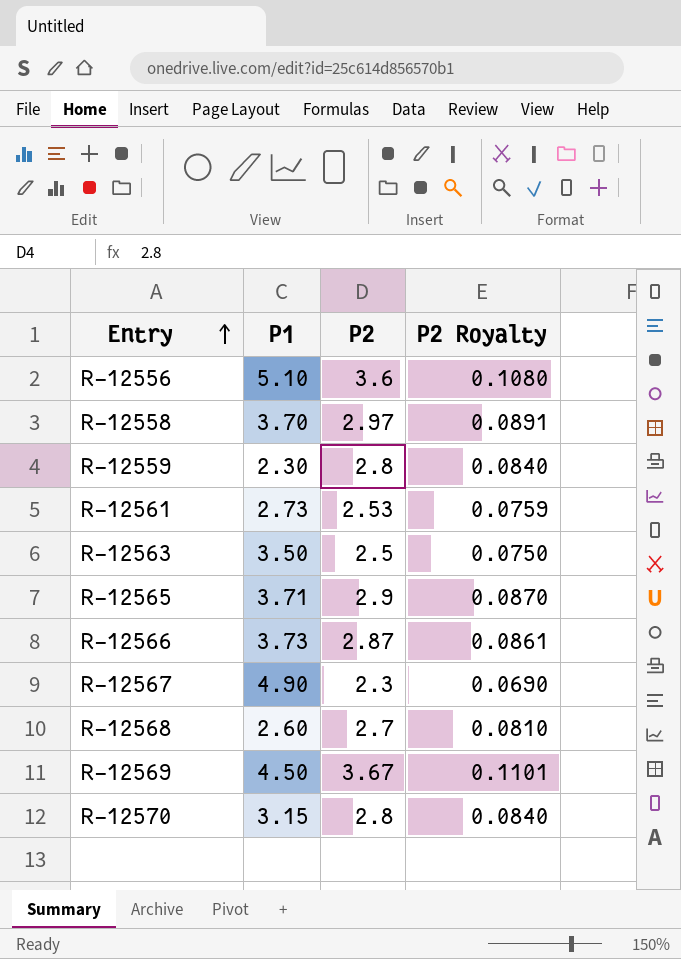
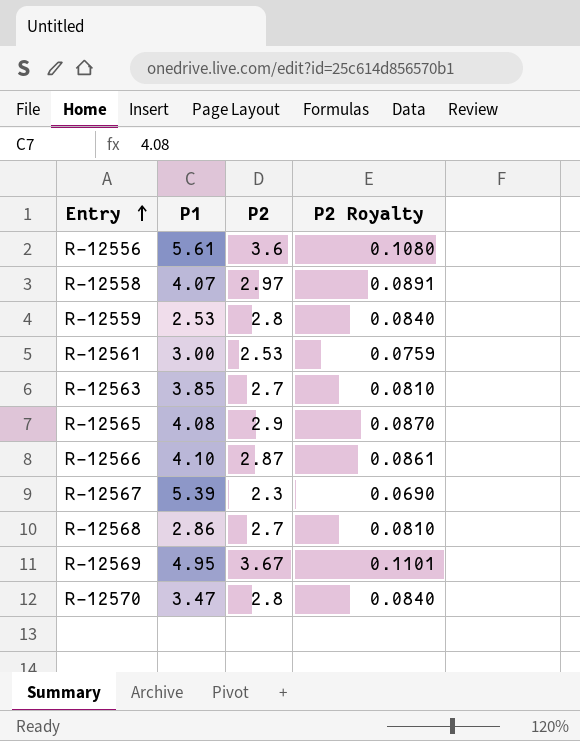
R-12556 | P1: 5.10 -> 5.61
R-12558 | P1: 3.70 -> 4.07
R-12559 | P1: 2.30 -> 2.53
R-12561 | P1: 2.73 -> 3.00
R-12563 | P1: 3.50 -> 3.85
R-12563 | P2: 2.5 -> 2.7
R-12563 | P2 Royalty: 0.0750 -> 0.0810
R-12565 | P1: 3.71 -> 4.08
R-12566 | P1: 3.73 -> 4.10
R-12567 | P1: 4.90 -> 5.39
R-12568 | P1: 2.60 -> 2.86
R-12569 | P1: 4.50 -> 4.95
R-12570 | P1: 3.15 -> 3.47

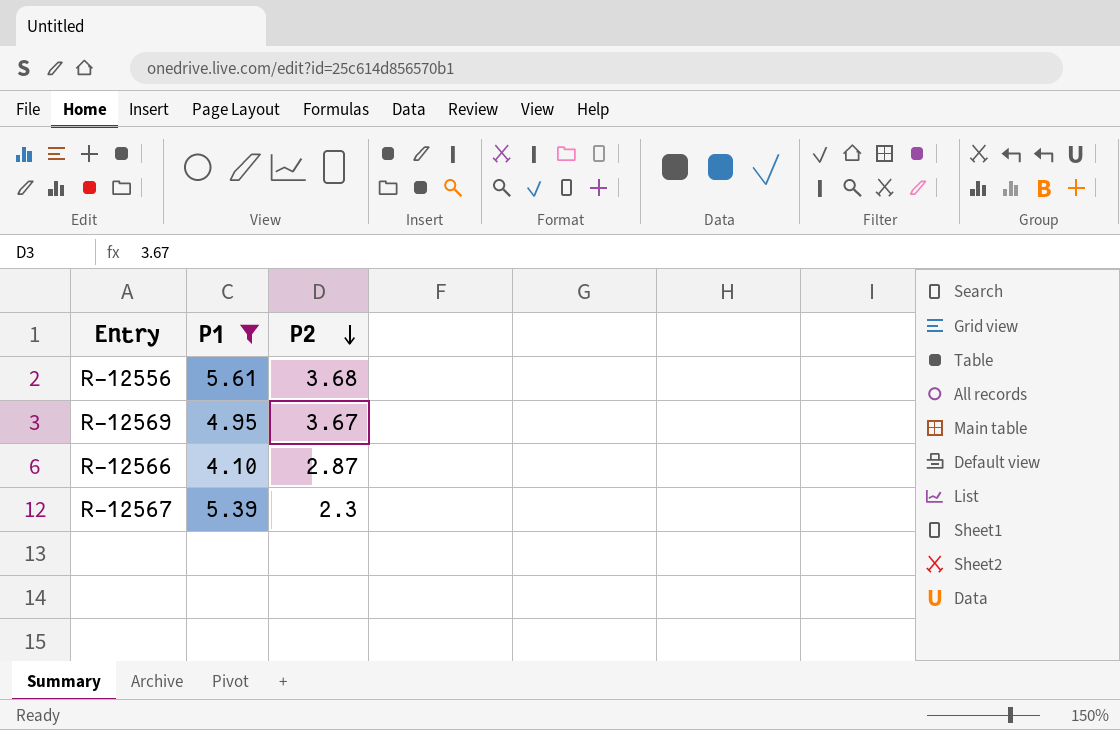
filter: none -> P1 >= 4.10
row order: Entry ascending -> P2 descending
column P2 Royalty | formula: [P2] * 0.03 -> none
R-12556 | P2: 3.6 -> 3.68

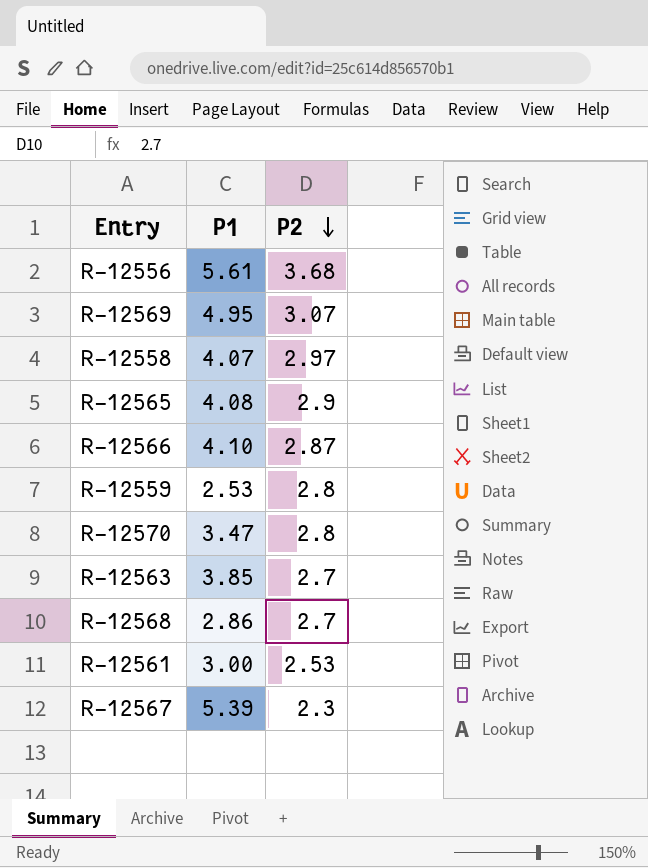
filter: P1 >= 4.10 -> none
R-12569 | P2: 3.67 -> 3.07

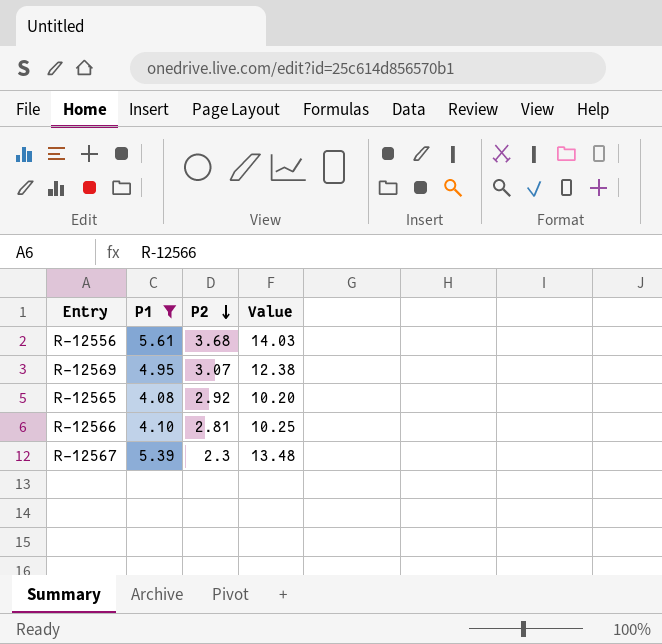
filter: none -> P1 >= 4.08
column Value | formula: none -> [P1] * 2.5
R-12565 | P2: 2.9 -> 2.92
R-12566 | P2: 2.87 -> 2.81

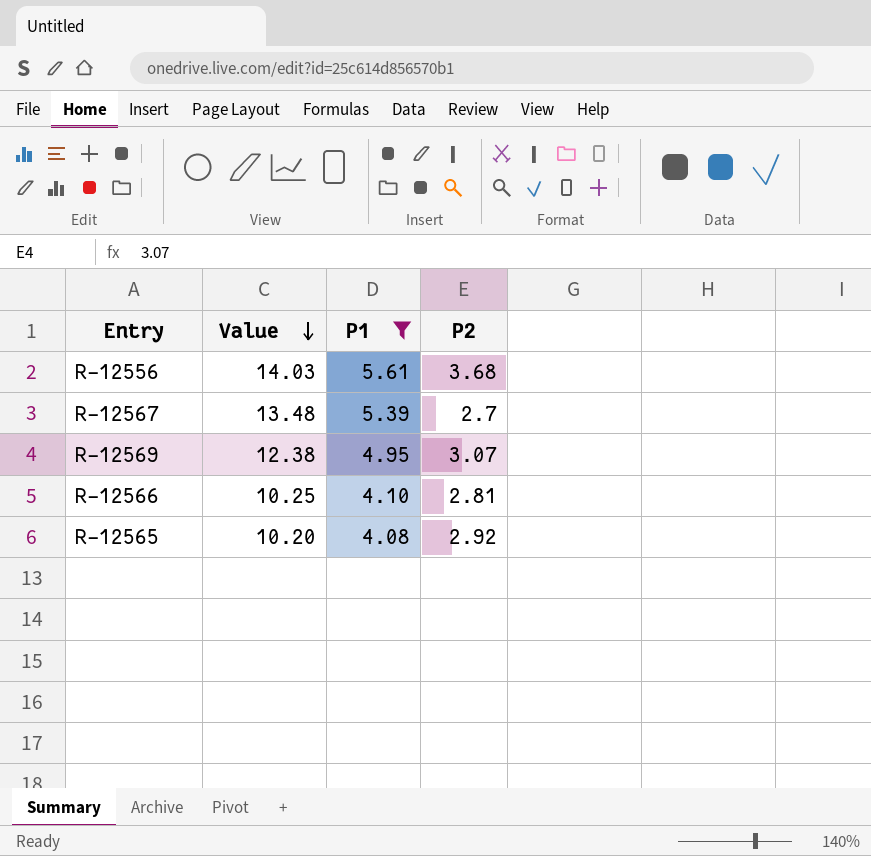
row order: P2 descending -> Value descending
column Value | position: 4 -> 2
R-12567 | P2: 2.3 -> 2.7

